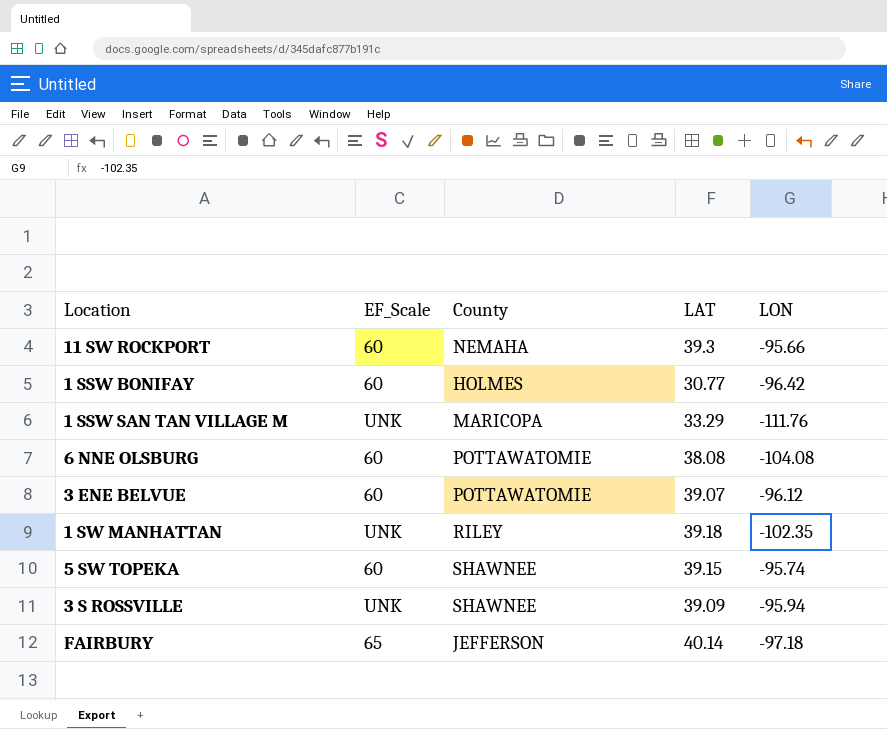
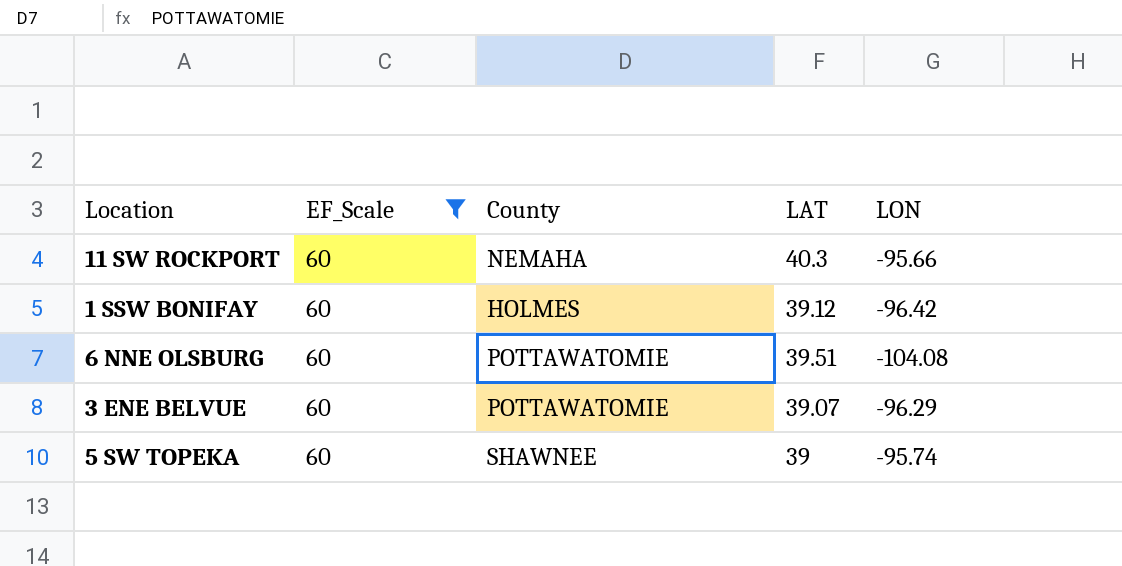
filter: none -> EF_Scale = 60
11 SW ROCKPORT | LAT: 39.3 -> 40.3
1 SSW BONIFAY | LAT: 30.77 -> 39.12
6 NNE OLSBURG | LAT: 38.08 -> 39.51
3 ENE BELVUE | LON: -96.12 -> -96.29
5 SW TOPEKA | LAT: 39.15 -> 39

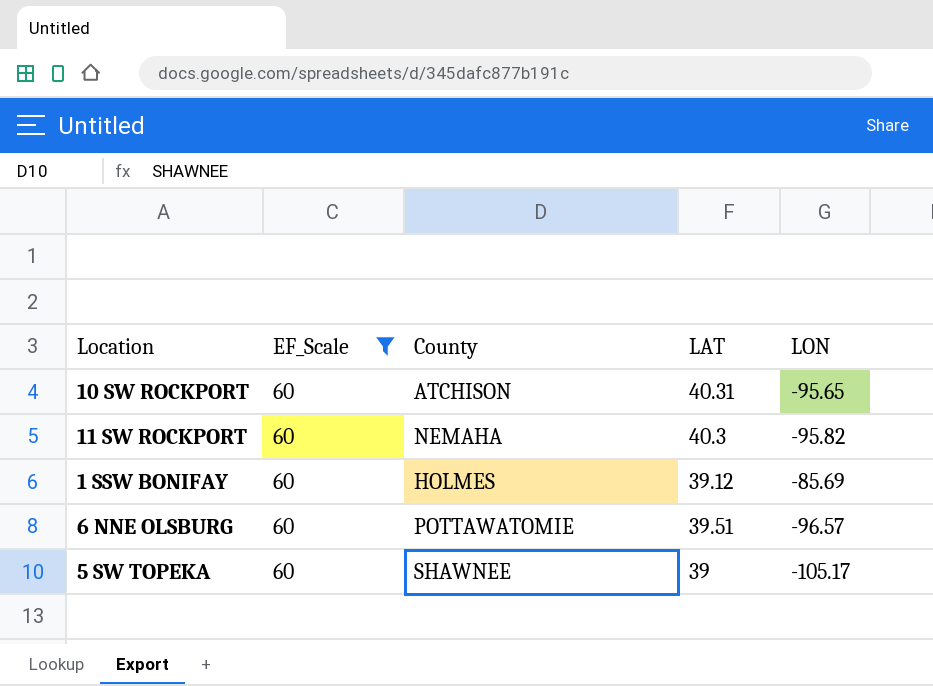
row 3 ENE BELVUE: 60 | POTTAWATOMIE | 39.07 | -96.29 -> none
row 10 SW ROCKPORT: none -> 60 | ATCHISON | 40.31 | -95.65
11 SW ROCKPORT | LON: -95.66 -> -95.82
1 SSW BONIFAY | LON: -96.42 -> -85.69
6 NNE OLSBURG | LON: -104.08 -> -96.57
5 SW TOPEKA | LON: -95.74 -> -105.17

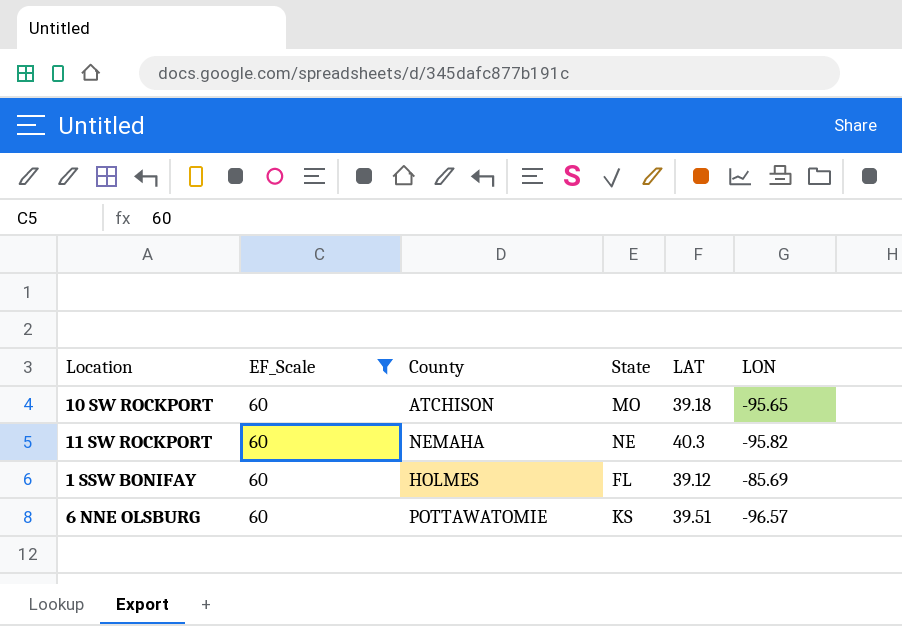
column State | position: none -> 4
row 5 SW TOPEKA: 60 | SHAWNEE | 39 | -105.17 -> none
10 SW ROCKPORT | LAT: 40.31 -> 39.18

